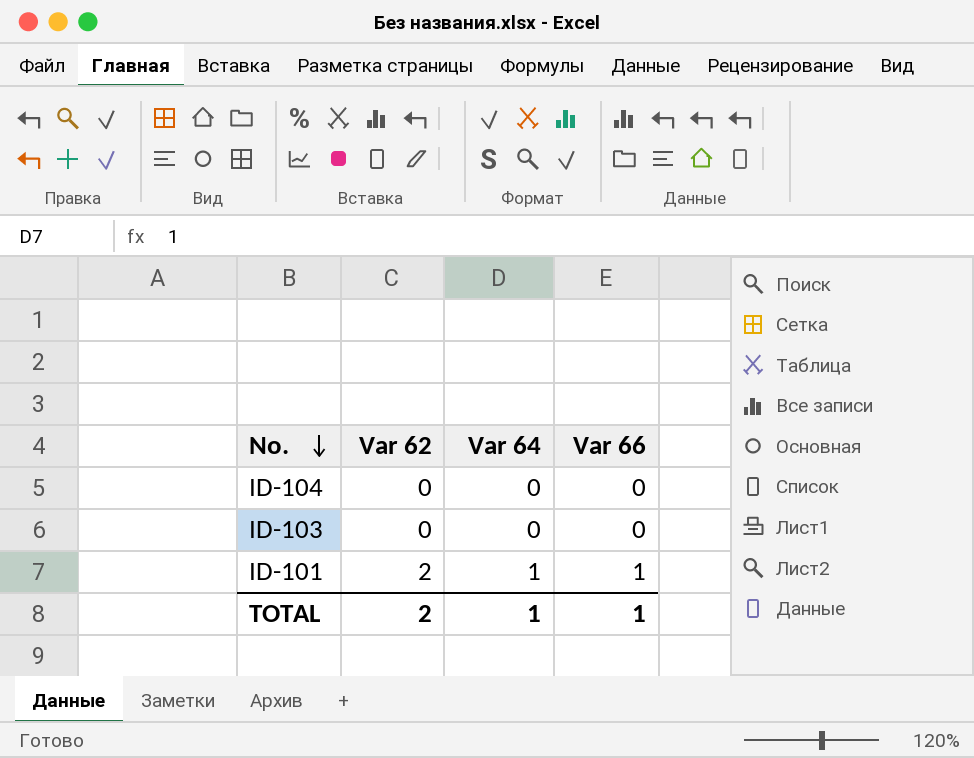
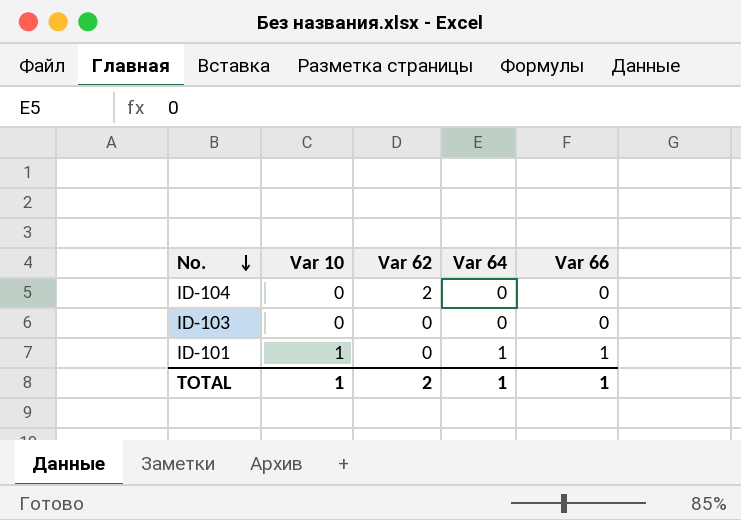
column Var 10 | position: none -> 2
ID-104 | Var 62: 0 -> 2
ID-101 | Var 62: 2 -> 0

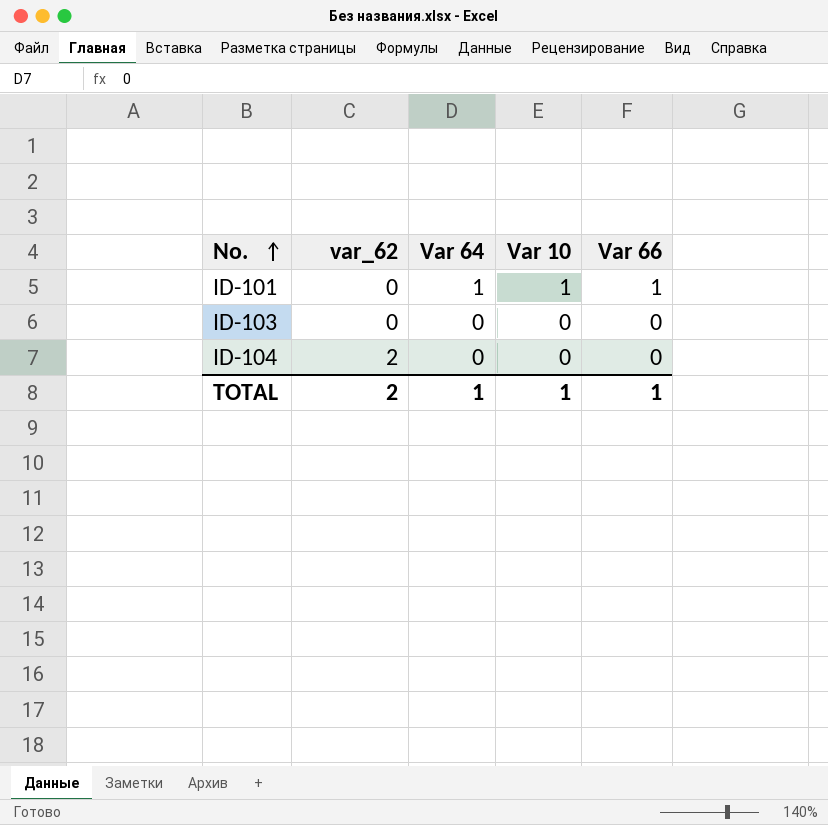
row order: No. descending -> No. ascending
column name: Var 62 -> var_62
column Var 10 | position: 2 -> 4

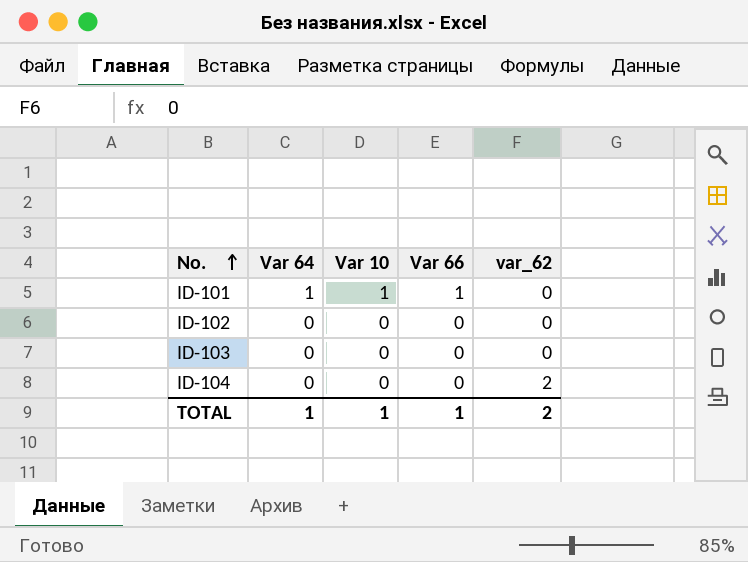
column var_62 | position: 2 -> 5
row ID-102: none -> 0 | 0 | 0 | 0

